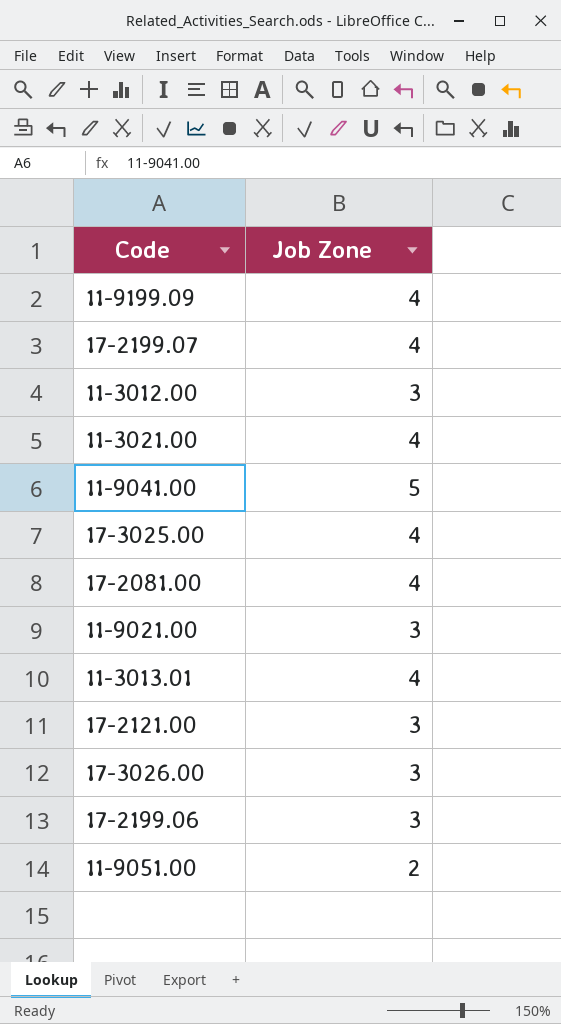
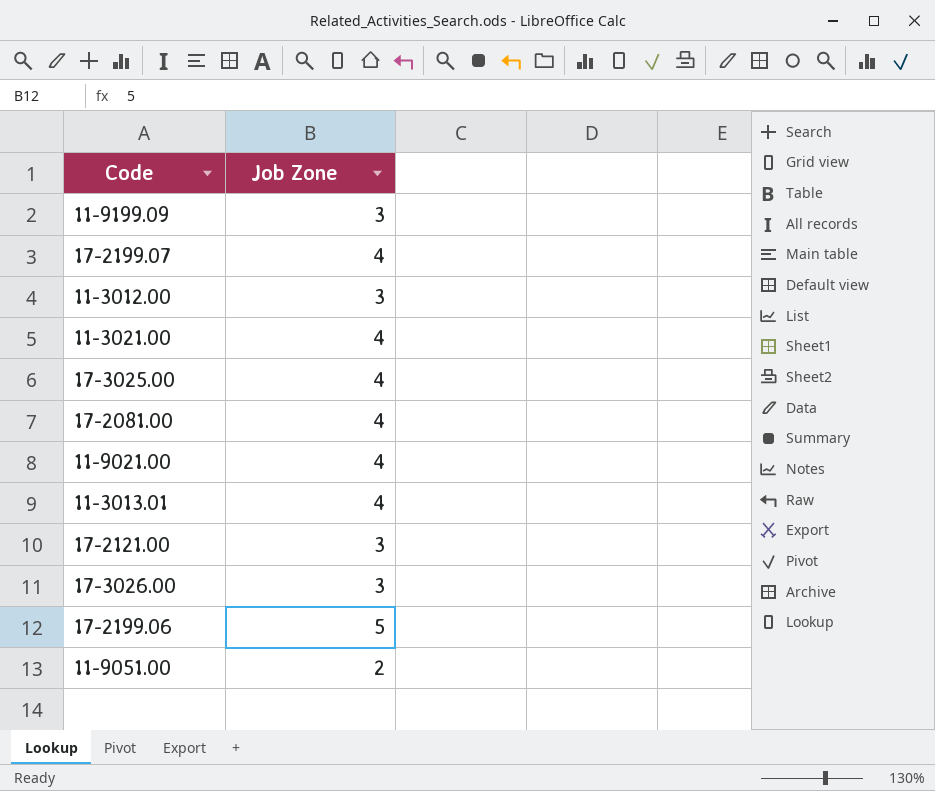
row 11-9041.00: 5 -> none
11-9199.09 | Job Zone: 4 -> 3
11-9021.00 | Job Zone: 3 -> 4
17-2199.06 | Job Zone: 3 -> 5

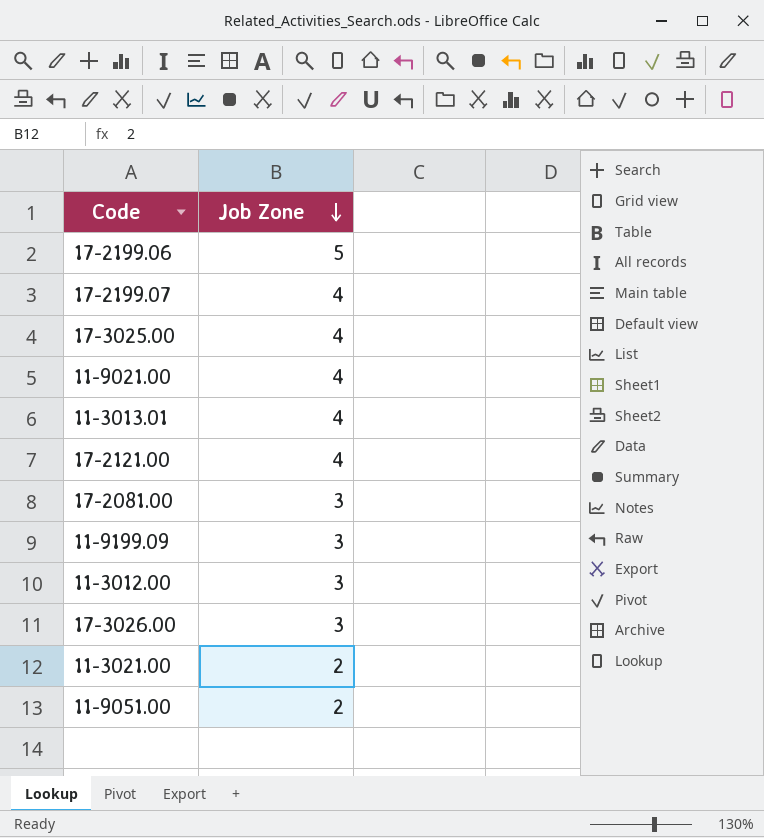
row order: none -> Job Zone descending
17-2121.00 | Job Zone: 3 -> 4
17-2081.00 | Job Zone: 4 -> 3
11-3021.00 | Job Zone: 4 -> 2

